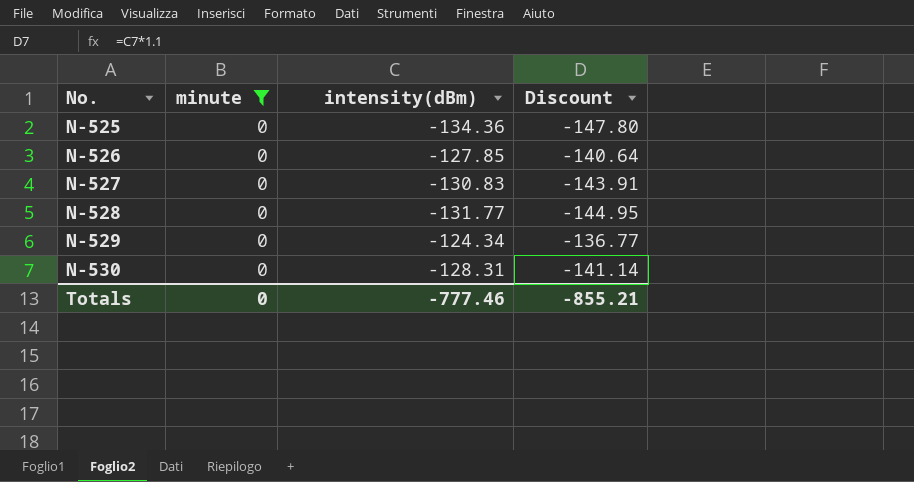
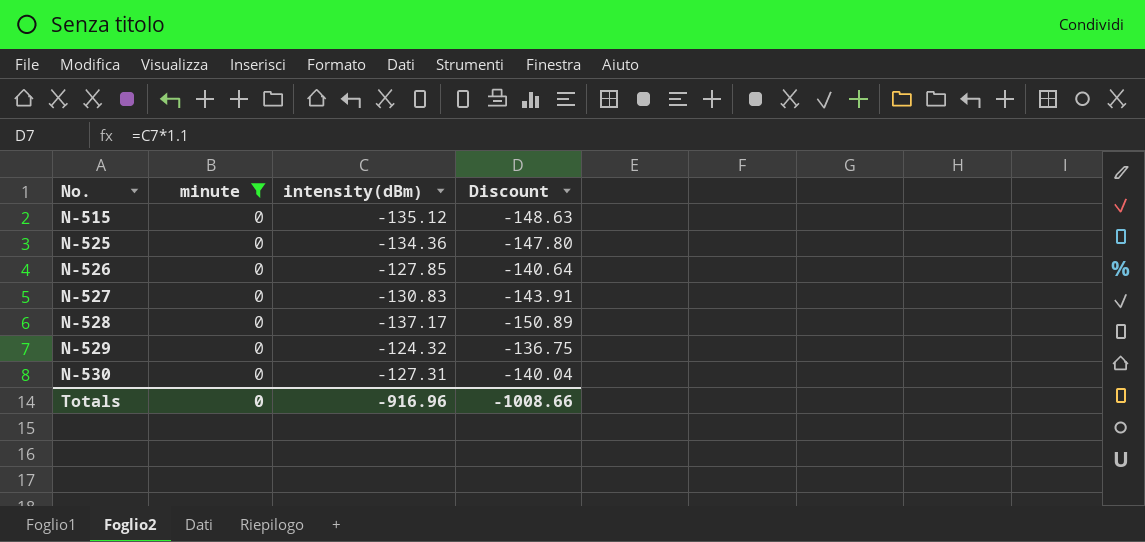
row N-515: none -> 0 | -135.12 | -148.63
N-528 | intensity(dBm): -131.77 -> -137.17
N-528 | Discount: -144.95 -> -150.89
N-529 | intensity(dBm): -124.34 -> -124.32
N-529 | Discount: -136.77 -> -136.75
N-530 | intensity(dBm): -128.31 -> -127.31
N-530 | Discount: -141.14 -> -140.04
Totals | intensity(dBm): -777.46 -> -916.96
Totals | Discount: -855.21 -> -1008.66

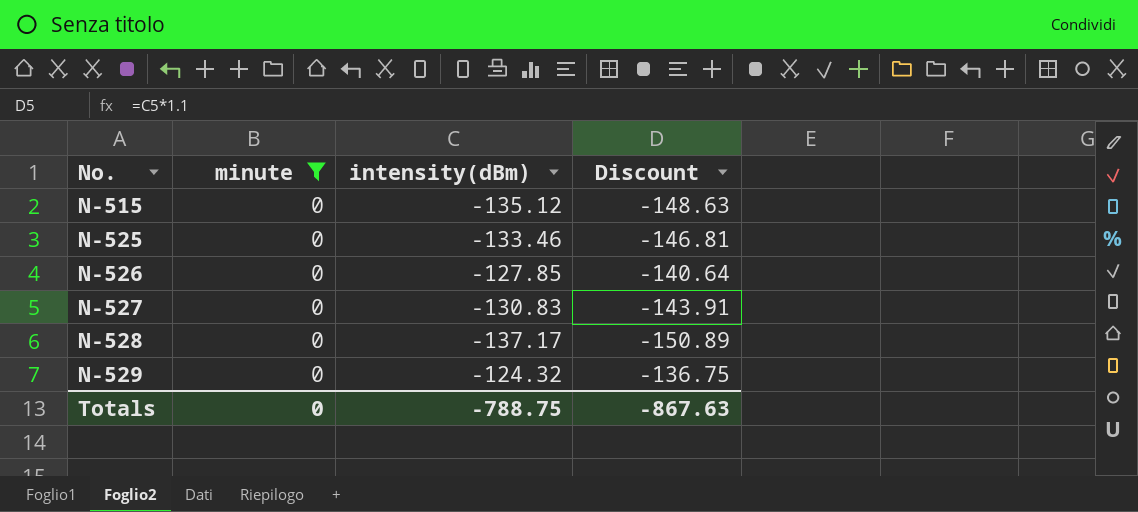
row N-530: 0 | -127.31 | -140.04 -> none
N-525 | intensity(dBm): -134.36 -> -133.46
N-525 | Discount: -147.80 -> -146.81
Totals | intensity(dBm): -916.96 -> -788.75
Totals | Discount: -1008.66 -> -867.63

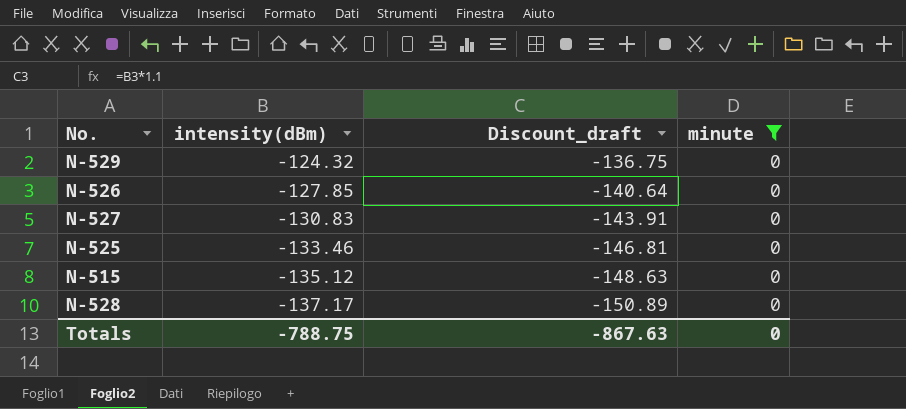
row order: No. ascending -> intensity(dBm) descending
column name: Discount -> Discount_draft
column minute | position: 2 -> 4

